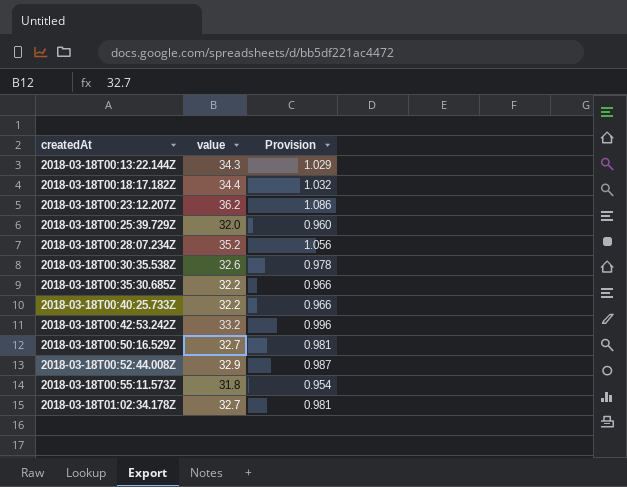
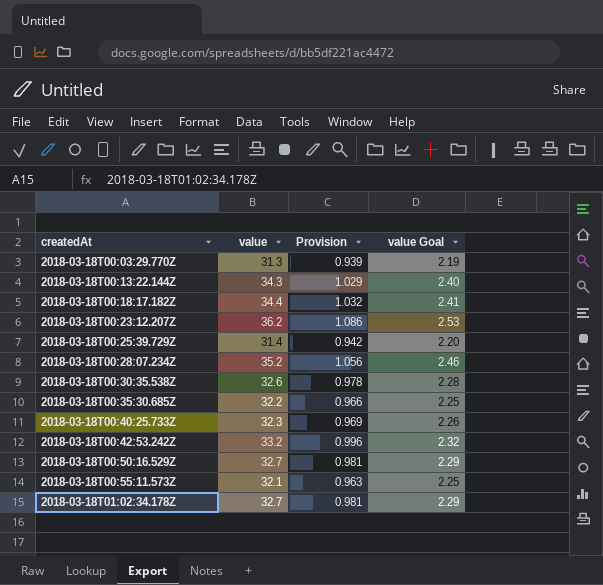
column value Goal | formula: none -> [value] * 0.07
row 2018-03-18T00:52:44.008Z: 32.9 | 0.987 -> none
row 2018-03-18T00:03:29.770Z: none -> 31.3 | 0.939 | 2.19
2018-03-18T00:25:39.729Z | value: 32.0 -> 31.4
2018-03-18T00:25:39.729Z | Provision: 0.960 -> 0.942
2018-03-18T00:40:25.733Z | value: 32.2 -> 32.3
2018-03-18T00:40:25.733Z | Provision: 0.966 -> 0.969
2018-03-18T00:55:11.573Z | value: 31.8 -> 32.1
2018-03-18T00:55:11.573Z | Provision: 0.954 -> 0.963

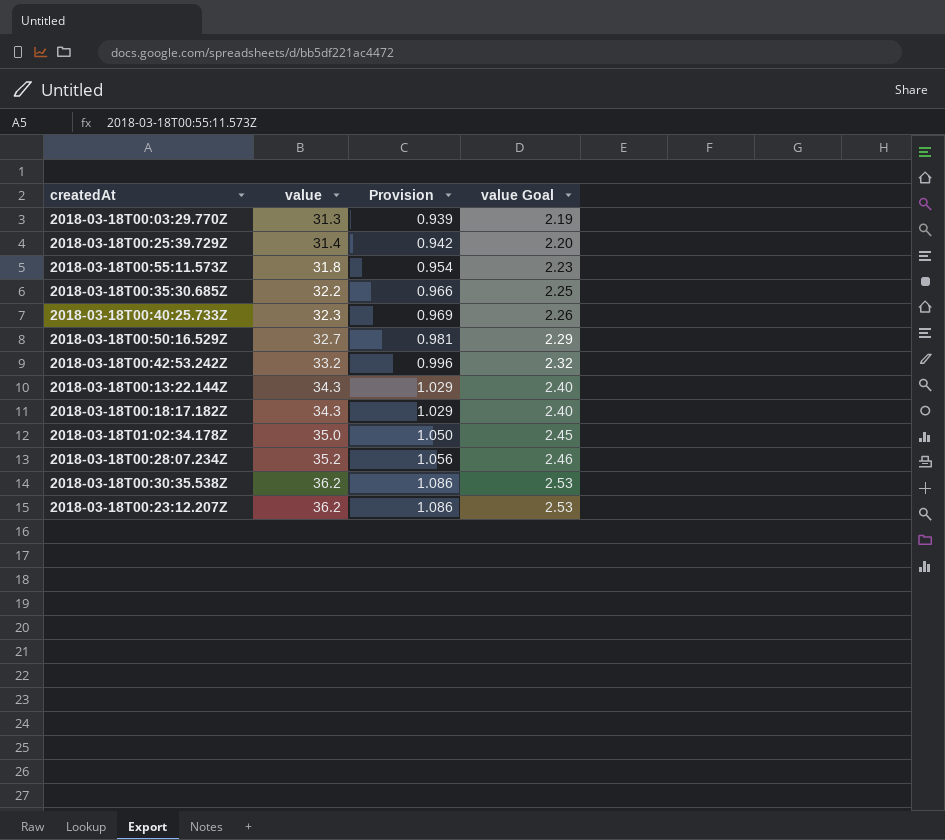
row order: createdAt ascending -> value ascending
2018-03-18T00:55:11.573Z | value: 32.1 -> 31.8
2018-03-18T00:55:11.573Z | Provision: 0.963 -> 0.954
2018-03-18T00:55:11.573Z | value Goal: 2.25 -> 2.23
2018-03-18T00:18:17.182Z | value: 34.4 -> 34.3
2018-03-18T00:18:17.182Z | Provision: 1.032 -> 1.029
2018-03-18T00:18:17.182Z | value Goal: 2.41 -> 2.40
2018-03-18T01:02:34.178Z | value: 32.7 -> 35.0
2018-03-18T01:02:34.178Z | Provision: 0.981 -> 1.050
2018-03-18T01:02:34.178Z | value Goal: 2.29 -> 2.45
2018-03-18T00:30:35.538Z | value: 32.6 -> 36.2
2018-03-18T00:30:35.538Z | Provision: 0.978 -> 1.086
2018-03-18T00:30:35.538Z | value Goal: 2.28 -> 2.53

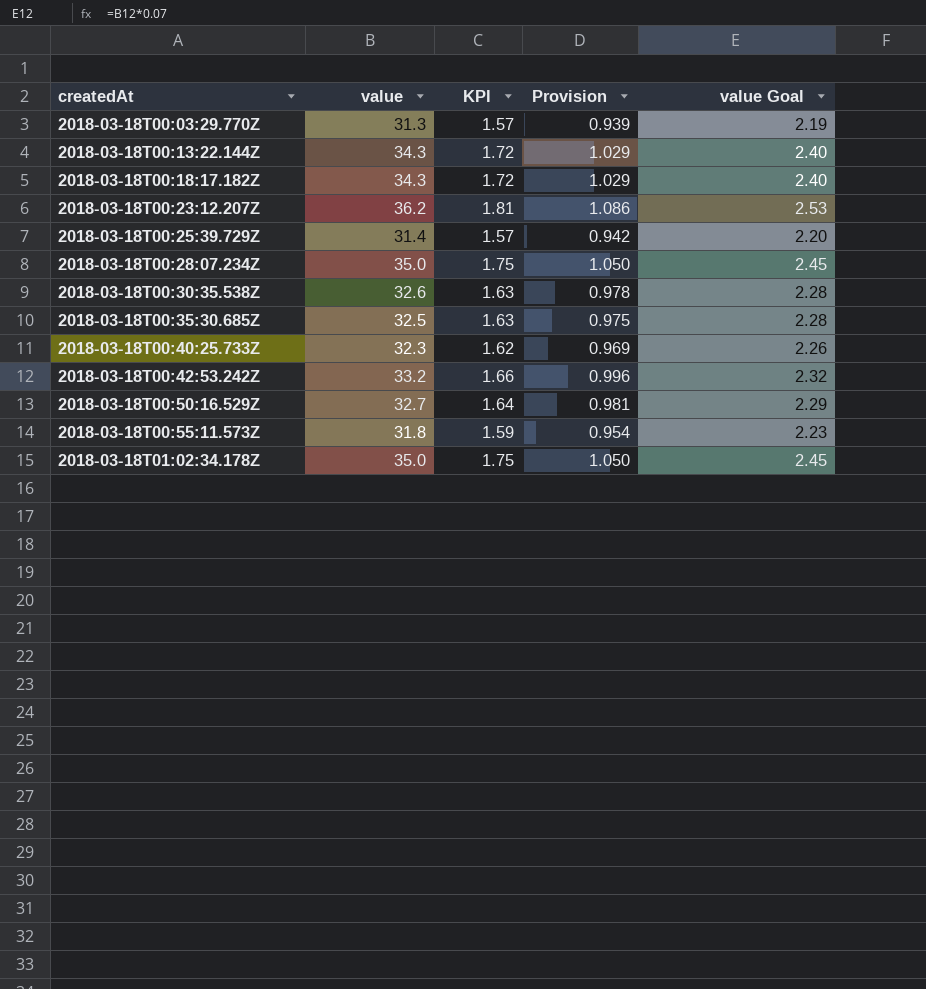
row order: value ascending -> createdAt ascending
column KPI | formula: none -> [value] * 0.05
2018-03-18T00:28:07.234Z | value: 35.2 -> 35.0
2018-03-18T00:28:07.234Z | Provision: 1.056 -> 1.050
2018-03-18T00:28:07.234Z | value Goal: 2.46 -> 2.45
2018-03-18T00:30:35.538Z | value: 36.2 -> 32.6
2018-03-18T00:30:35.538Z | Provision: 1.086 -> 0.978
2018-03-18T00:30:35.538Z | value Goal: 2.53 -> 2.28
2018-03-18T00:35:30.685Z | value: 32.2 -> 32.5
2018-03-18T00:35:30.685Z | Provision: 0.966 -> 0.975
2018-03-18T00:35:30.685Z | value Goal: 2.25 -> 2.28

